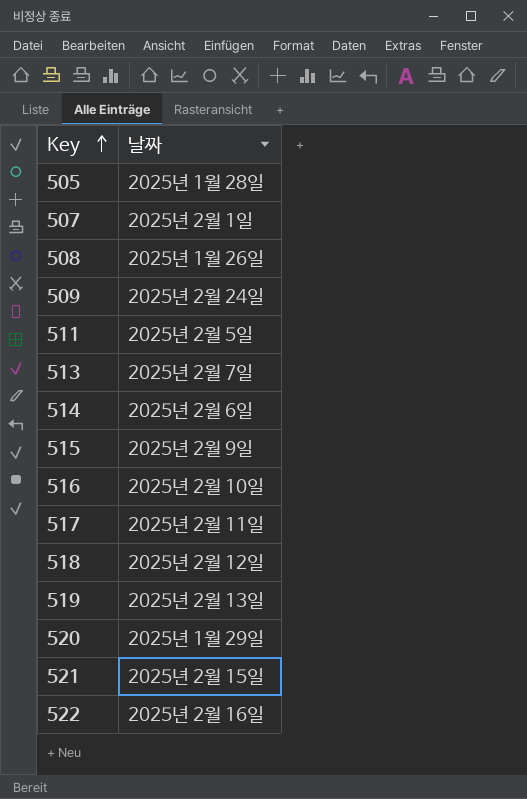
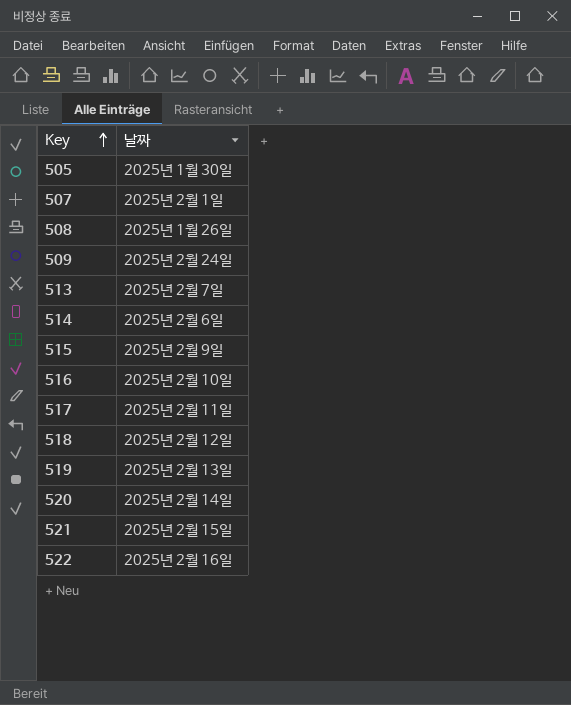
row 511: 2025년 2월 5일 -> none
505 | 날짜: 2025년 1월 28일 -> 2025년 1월 30일
520 | 날짜: 2025년 1월 29일 -> 2025년 2월 14일

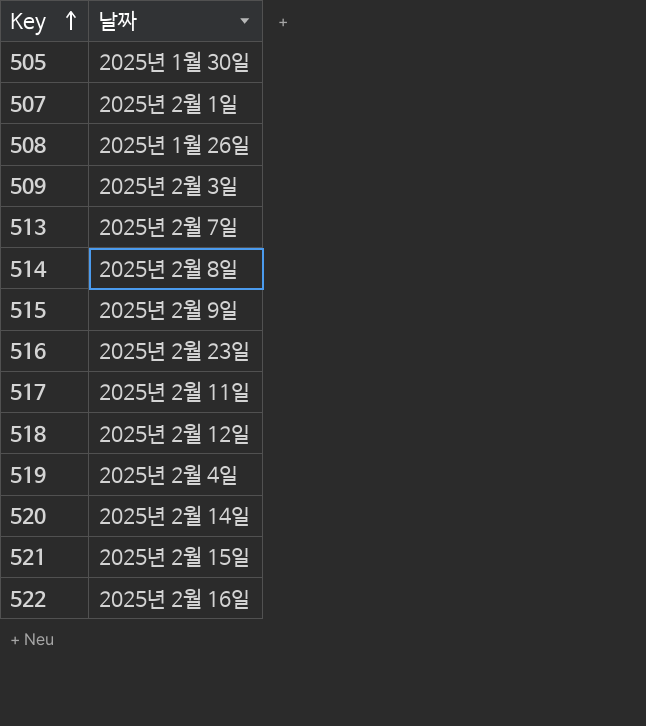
509 | 날짜: 2025년 2월 24일 -> 2025년 2월 3일
514 | 날짜: 2025년 2월 6일 -> 2025년 2월 8일
516 | 날짜: 2025년 2월 10일 -> 2025년 2월 23일
519 | 날짜: 2025년 2월 13일 -> 2025년 2월 4일

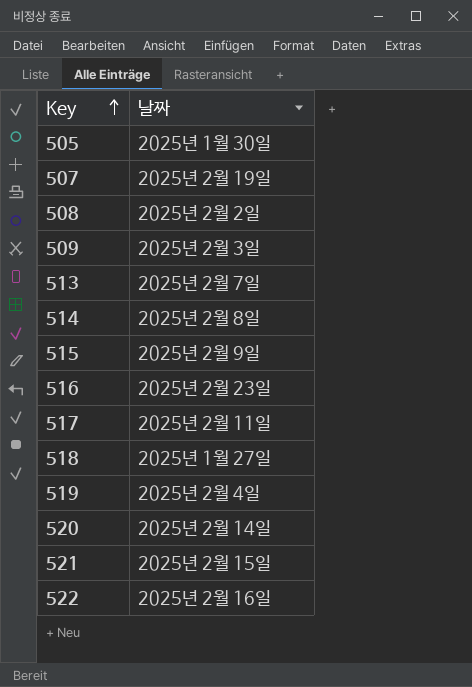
507 | 날짜: 2025년 2월 1일 -> 2025년 2월 19일
508 | 날짜: 2025년 1월 26일 -> 2025년 2월 2일
518 | 날짜: 2025년 2월 12일 -> 2025년 1월 27일

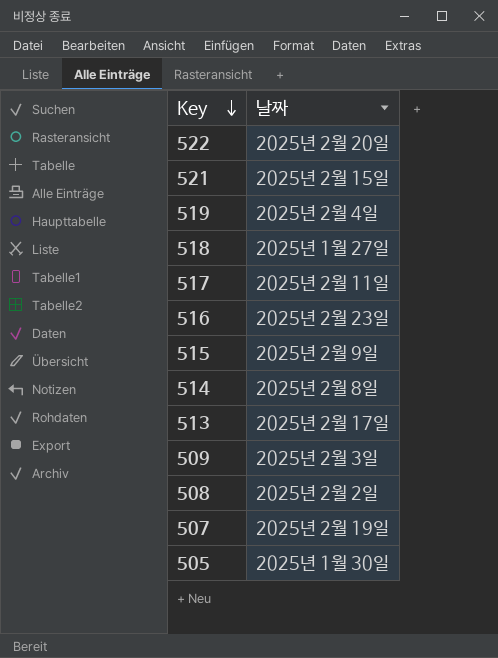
row order: Key ascending -> Key descending
row 520: 2025년 2월 14일 -> none
522 | 날짜: 2025년 2월 16일 -> 2025년 2월 20일
513 | 날짜: 2025년 2월 7일 -> 2025년 2월 17일

